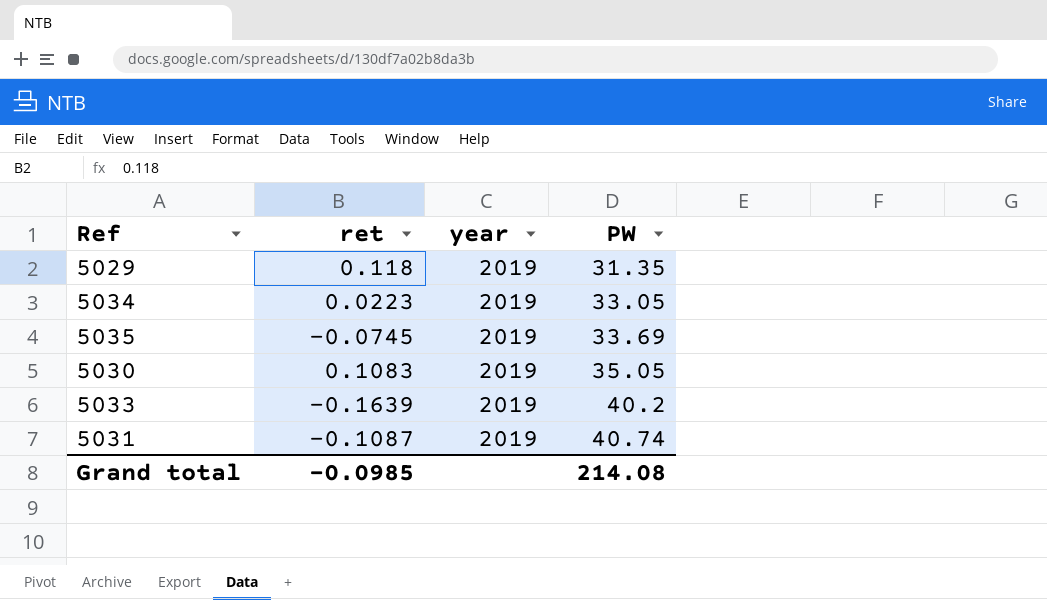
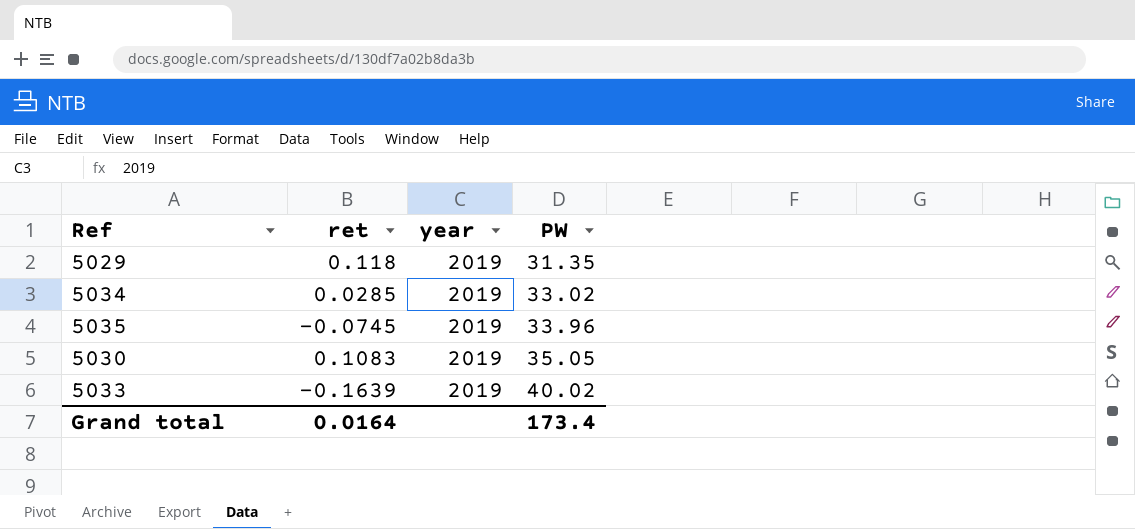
row 5031: -0.1087 | 2019 | 40.74 -> none
5034 | ret: 0.0223 -> 0.0285
5034 | PW: 33.05 -> 33.02
5035 | PW: 33.69 -> 33.96
5033 | PW: 40.2 -> 40.02
Grand total | ret: -0.0985 -> 0.0164
Grand total | PW: 214.08 -> 173.4

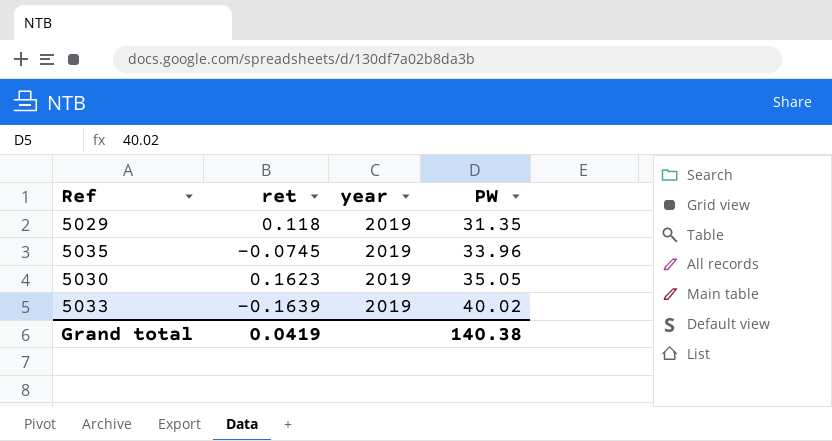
row 5034: 0.0285 | 2019 | 33.02 -> none
5030 | ret: 0.1083 -> 0.1623
Grand total | ret: 0.0164 -> 0.0419
Grand total | PW: 173.4 -> 140.38

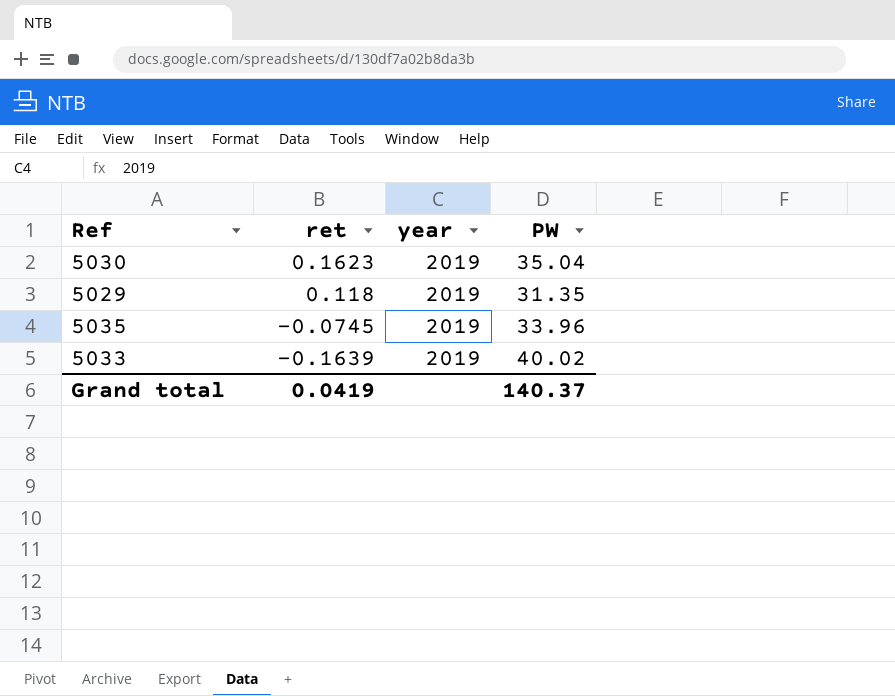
row order: PW ascending -> ret descending
5030 | PW: 35.05 -> 35.04
Grand total | PW: 140.38 -> 140.37

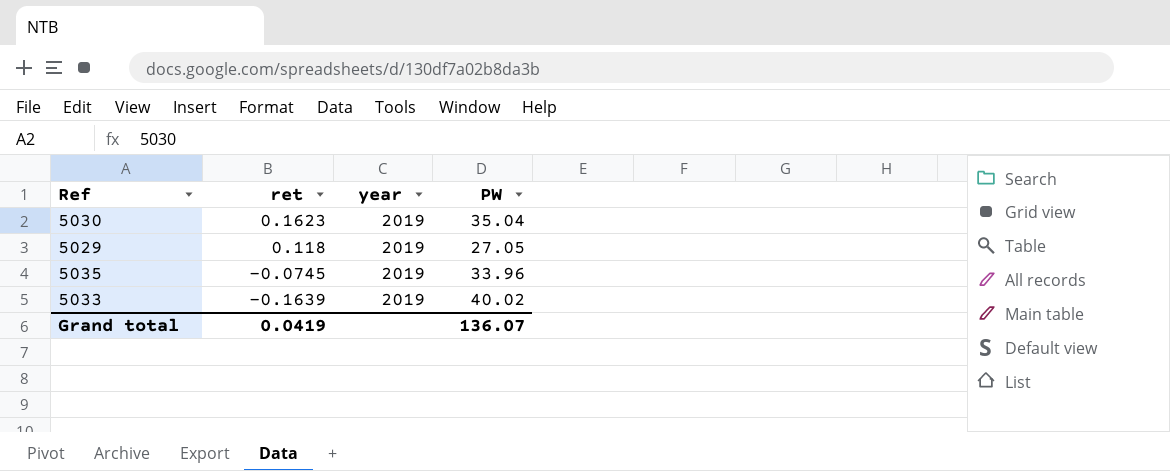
5029 | PW: 31.35 -> 27.05
Grand total | PW: 140.37 -> 136.07

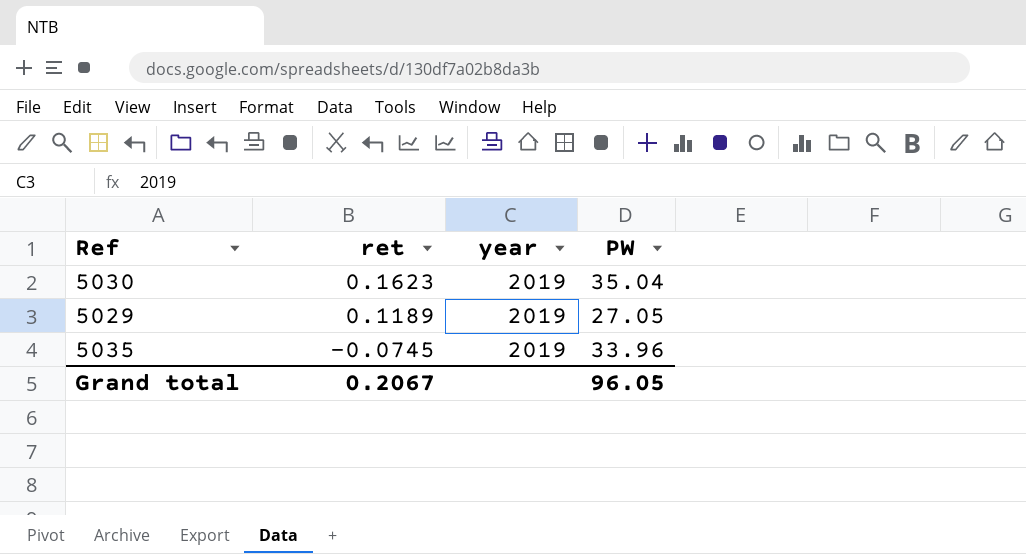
row 5033: -0.1639 | 2019 | 40.02 -> none
5029 | ret: 0.118 -> 0.1189
Grand total | ret: 0.0419 -> 0.2067
Grand total | PW: 136.07 -> 96.05

